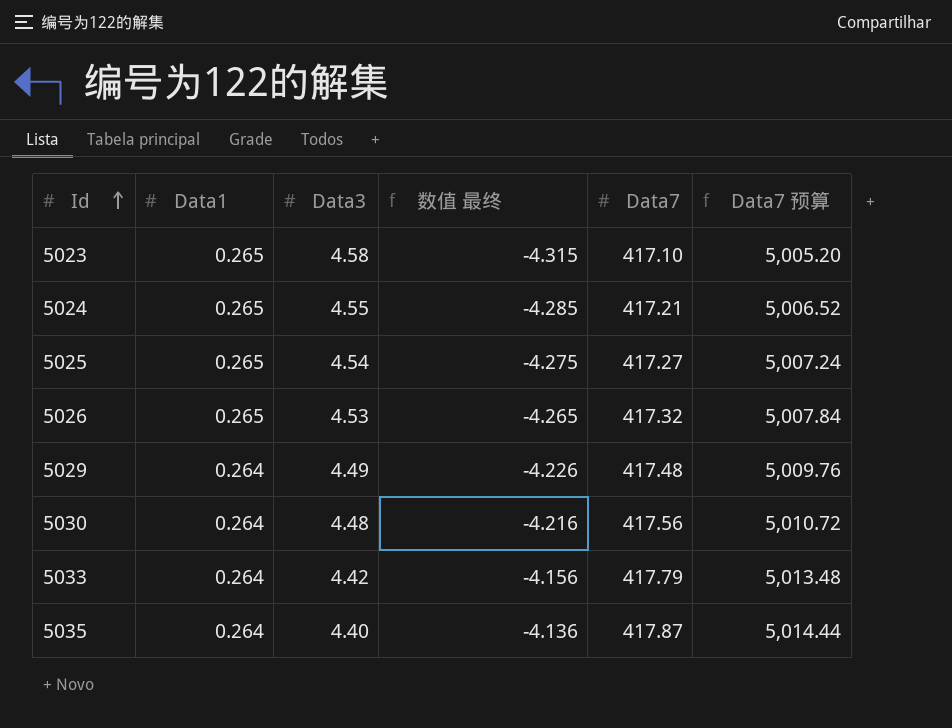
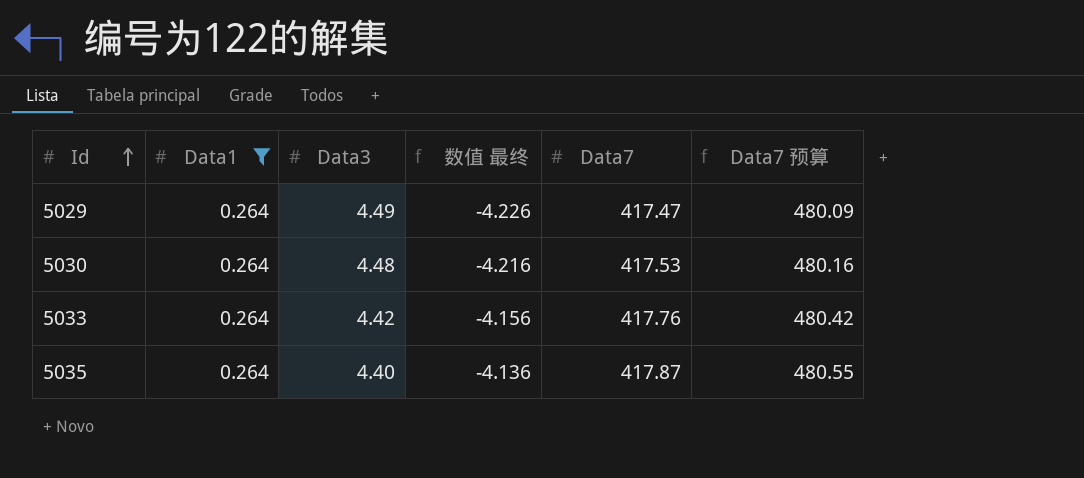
filter: none -> Data1 = 0.264
column Data7 预算 | formula: [Data7] * 12 -> [Data7] * 1.15
5029 | Data7: 417.48 -> 417.47
5030 | Data7: 417.56 -> 417.53
5033 | Data7: 417.79 -> 417.76

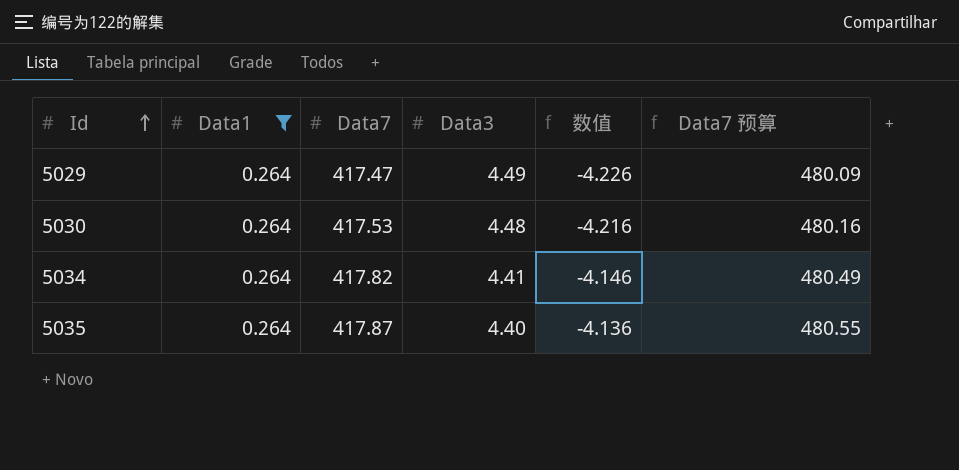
column Data7 | position: 5 -> 3
column name: 数值 最终 -> 数值
row 5033: 0.264 | 4.42 | -4.156 | 417.76 | 480.42 -> none
row 5034: none -> 0.264 | 417.82 | 4.41 | -4.146 | 480.49

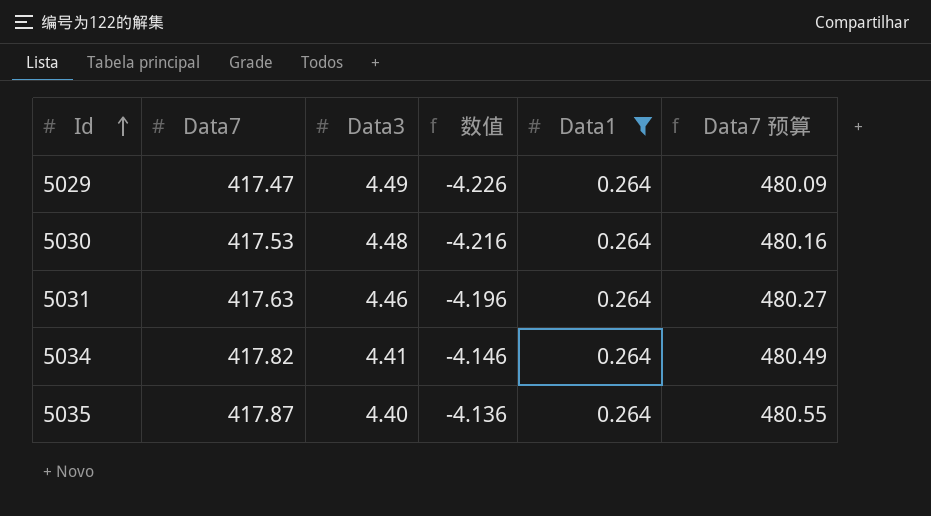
column Data1 | position: 2 -> 5
row 5031: none -> 417.63 | 4.46 | -4.196 | 0.264 | 480.27

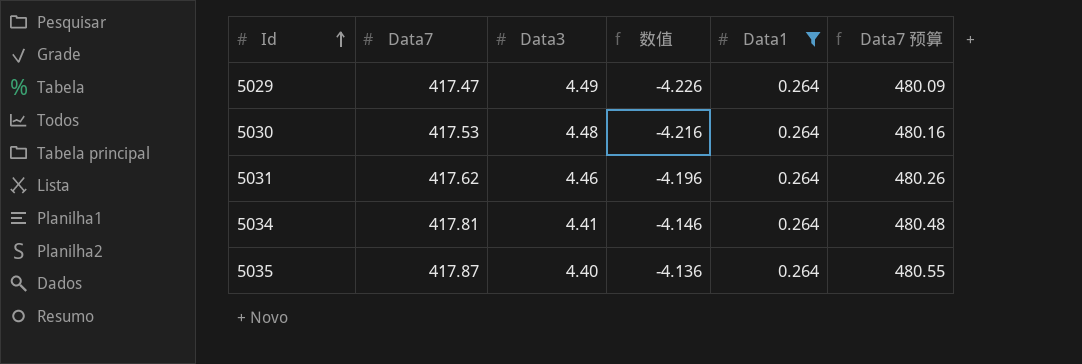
5031 | Data7: 417.63 -> 417.62
5031 | Data7 预算: 480.27 -> 480.26
5034 | Data7: 417.82 -> 417.81
5034 | Data7 预算: 480.49 -> 480.48

